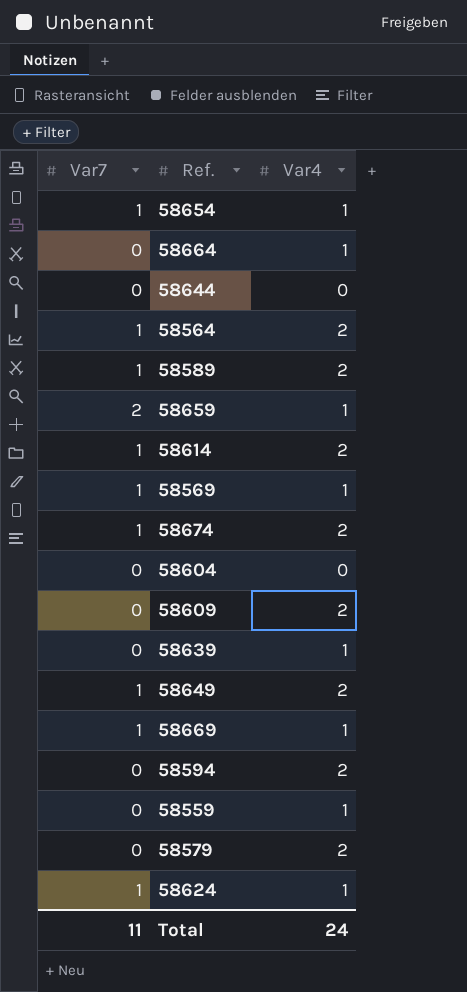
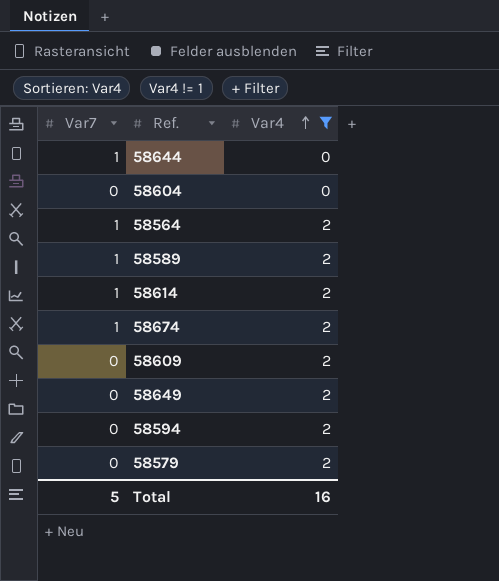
filter: none -> Var4 != 1
row order: none -> Var4 ascending
58644 | Var7: 0 -> 1
58649 | Var7: 1 -> 0
Total | Var7: 11 -> 5
Total | Var4: 24 -> 16

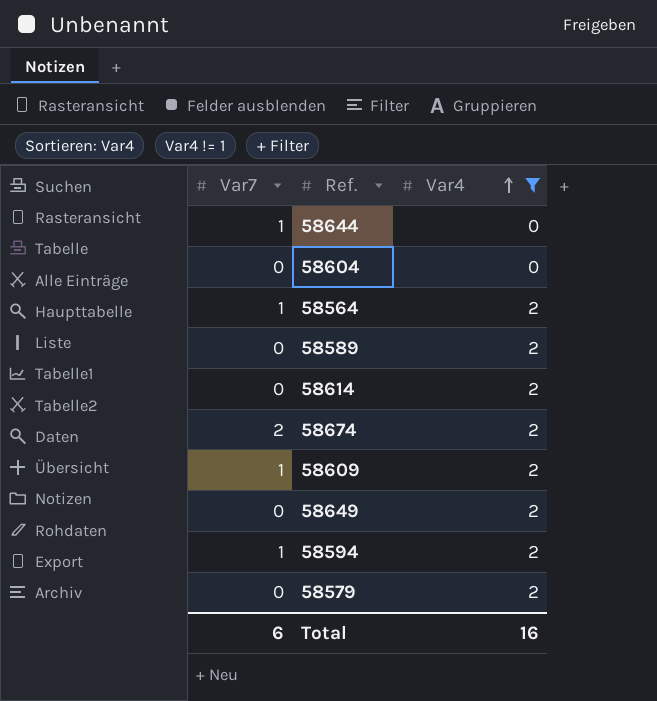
58589 | Var7: 1 -> 0
58614 | Var7: 1 -> 0
58674 | Var7: 1 -> 2
58609 | Var7: 0 -> 1
58594 | Var7: 0 -> 1
Total | Var7: 5 -> 6

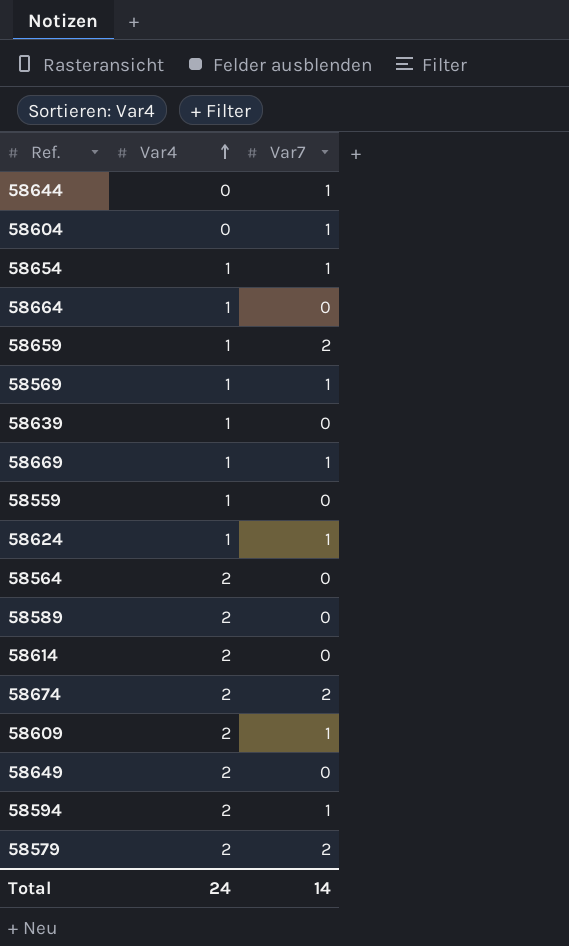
filter: Var4 != 1 -> none
column Var7 | position: 1 -> 3
58604 | Var7: 0 -> 1
58564 | Var7: 1 -> 0
58579 | Var7: 0 -> 2
Total | Var4: 16 -> 24
Total | Var7: 6 -> 14

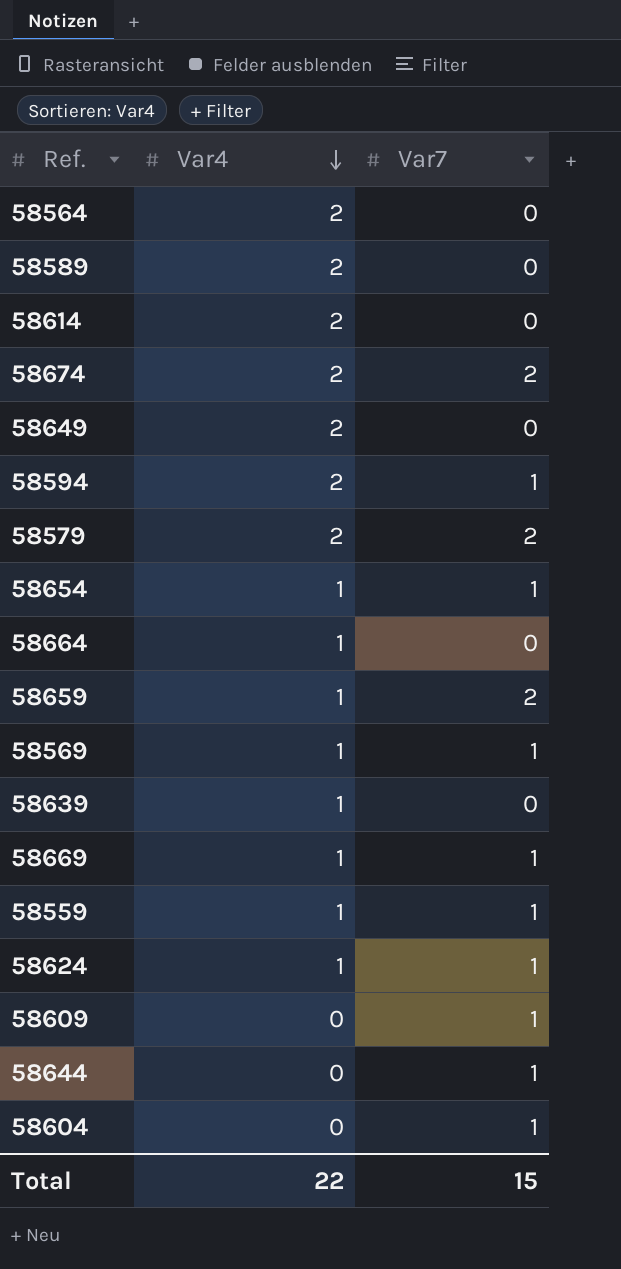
row order: Var4 ascending -> Var4 descending
58559 | Var7: 0 -> 1
58609 | Var4: 2 -> 0
Total | Var4: 24 -> 22
Total | Var7: 14 -> 15

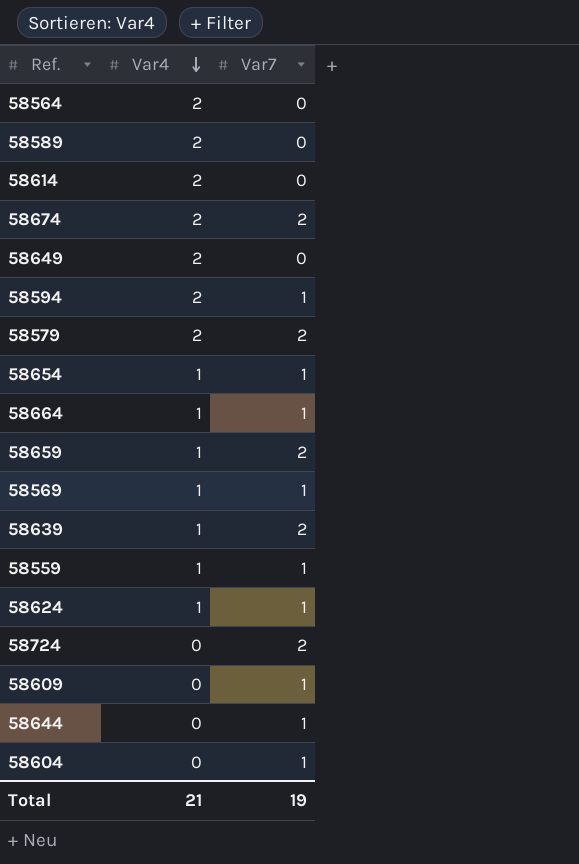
row 58669: 1 | 1 -> none
58664 | Var7: 0 -> 1
58639 | Var7: 0 -> 2
row 58724: none -> 0 | 2
Total | Var4: 22 -> 21
Total | Var7: 15 -> 19

